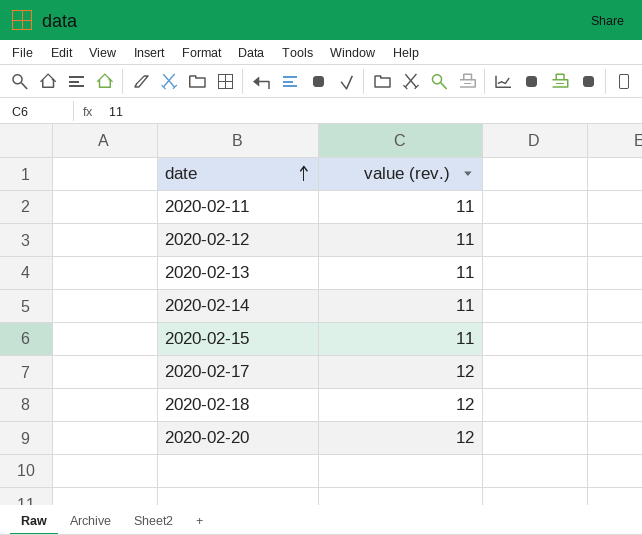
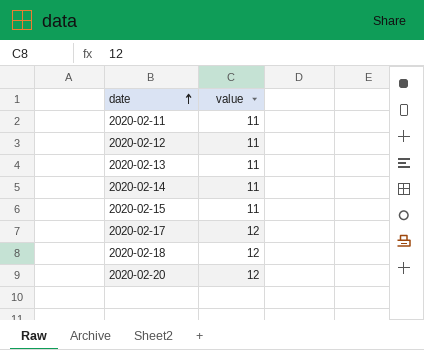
column name: value (rev.) -> value

